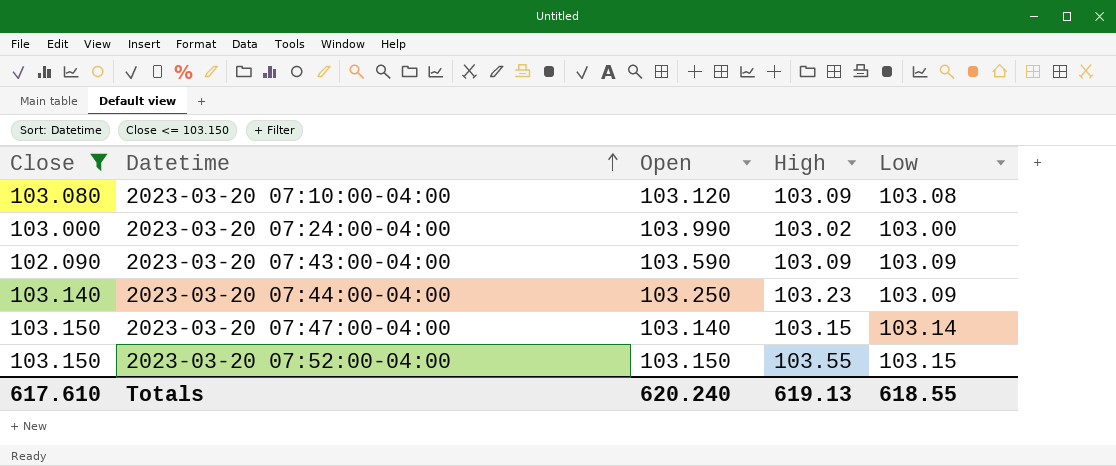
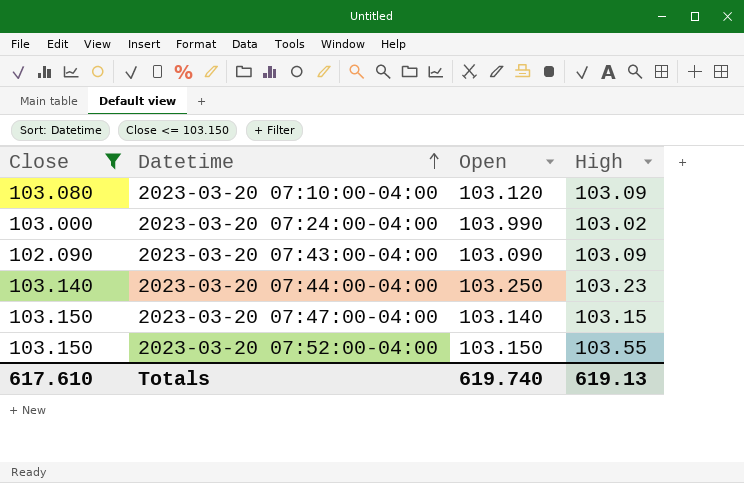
column Low | position: 5 -> none
2023-03-20 07:43:00-04:00 | Open: 103.590 -> 103.090
Totals | Open: 620.240 -> 619.740

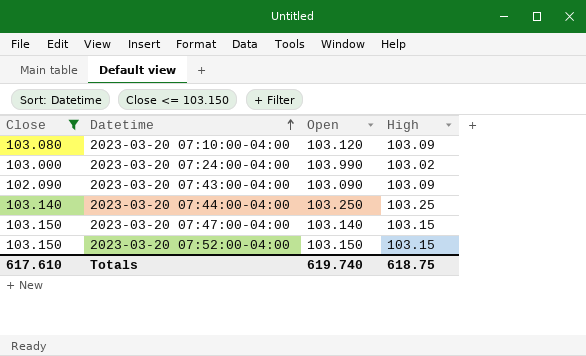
2023-03-20 07:44:00-04:00 | High: 103.23 -> 103.25
2023-03-20 07:52:00-04:00 | High: 103.55 -> 103.15
Totals | High: 619.13 -> 618.75

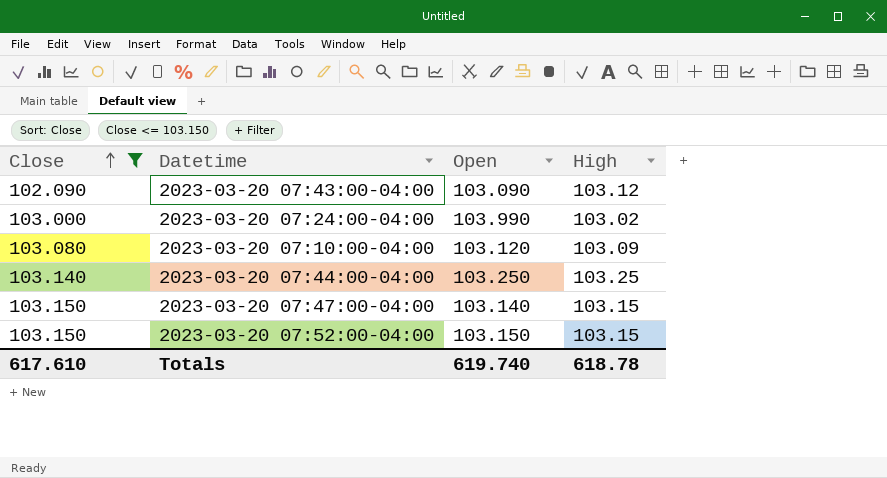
row order: Datetime ascending -> Close ascending
2023-03-20 07:43:00-04:00 | High: 103.09 -> 103.12
Totals | High: 618.75 -> 618.78

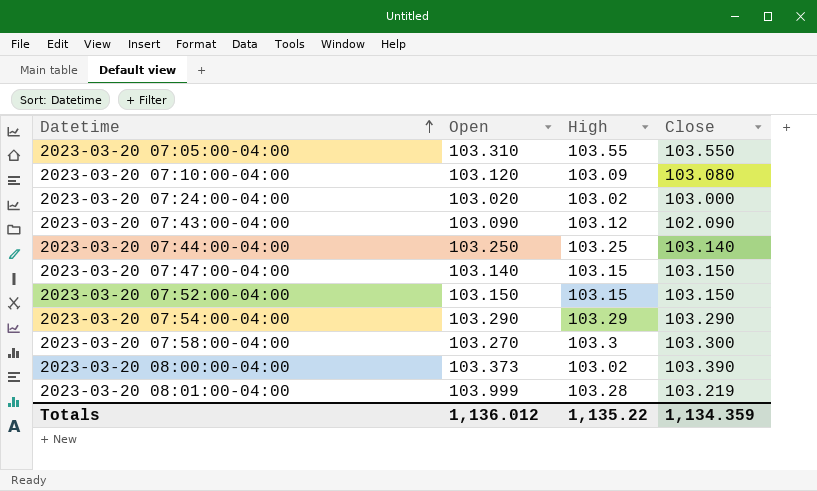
filter: Close <= 103.150 -> none
row order: Close ascending -> Datetime ascending
column Close | position: 1 -> 4
2023-03-20 07:24:00-04:00 | Open: 103.990 -> 103.020
Totals | Open: 619.740 -> 1,136.012
Totals | High: 618.78 -> 1,135.22
Totals | Close: 617.610 -> 1,134.359

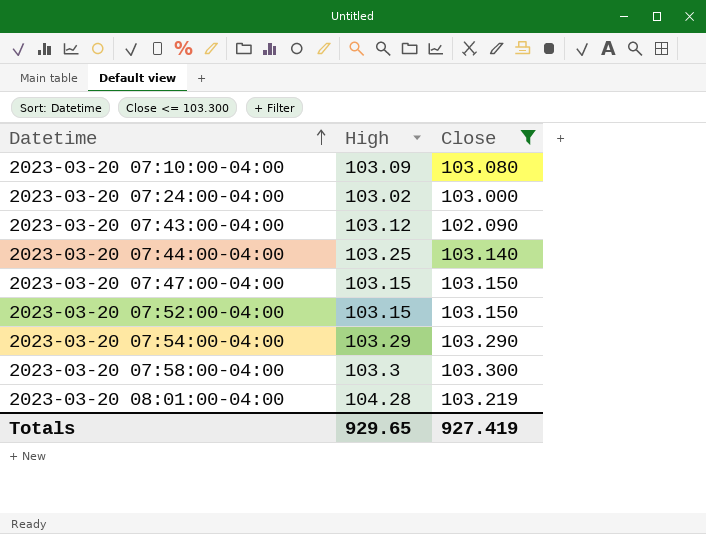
filter: none -> Close <= 103.300
column Open | position: 2 -> none
2023-03-20 08:01:00-04:00 | High: 103.28 -> 104.28
Totals | High: 1,135.22 -> 929.65
Totals | Close: 1,134.359 -> 927.419

